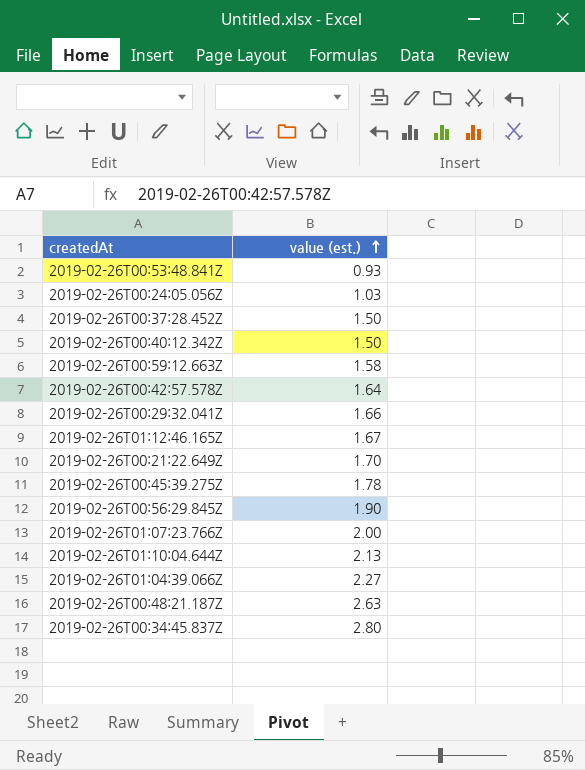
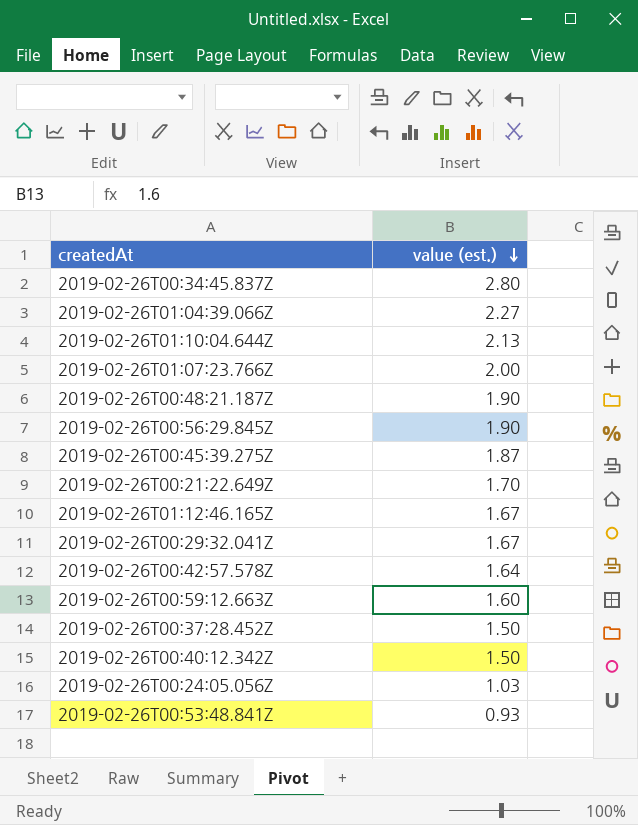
row order: value (est.) ascending -> value (est.) descending
2019-02-26T00:48:21.187Z | value (est.): 2.63 -> 1.90
2019-02-26T00:45:39.275Z | value (est.): 1.78 -> 1.87
2019-02-26T00:29:32.041Z | value (est.): 1.66 -> 1.67
2019-02-26T00:59:12.663Z | value (est.): 1.58 -> 1.60

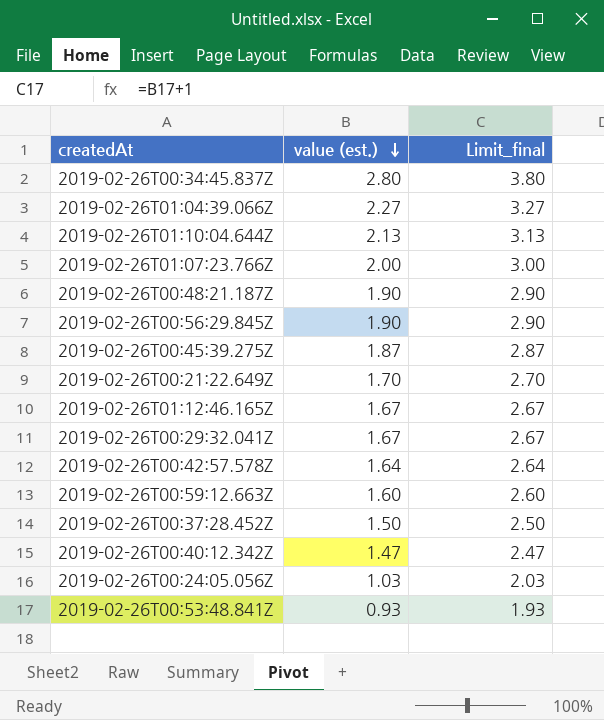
column Limit_final | formula: none -> [value (est.)] + 1
2019-02-26T00:40:12.342Z | value (est.): 1.50 -> 1.47

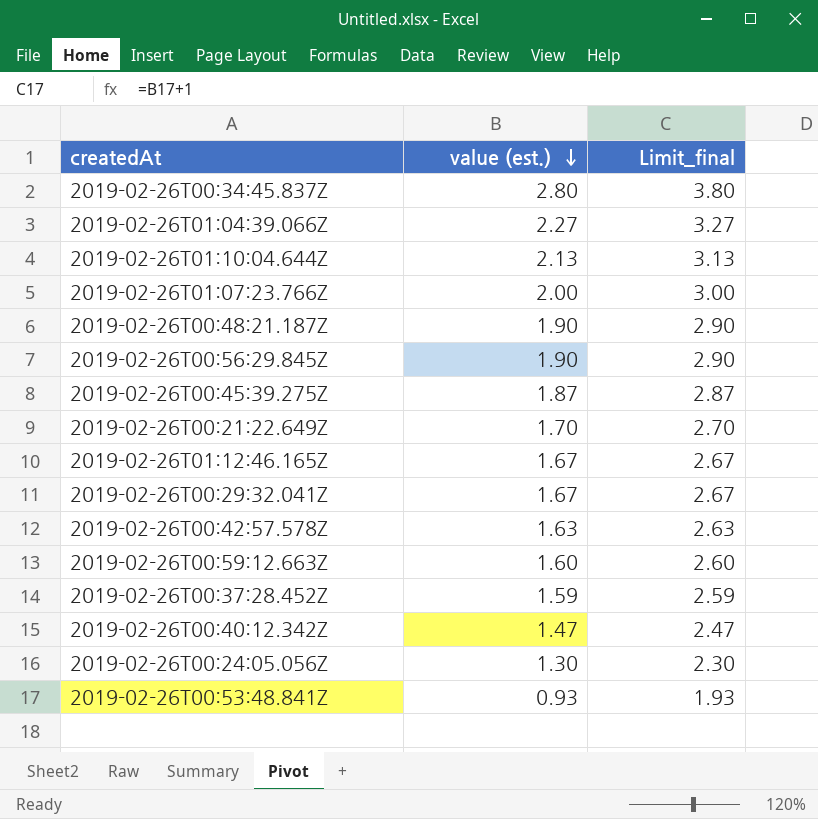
2019-02-26T00:42:57.578Z | value (est.): 1.64 -> 1.63
2019-02-26T00:42:57.578Z | Limit_final: 2.64 -> 2.63
2019-02-26T00:37:28.452Z | value (est.): 1.50 -> 1.59
2019-02-26T00:37:28.452Z | Limit_final: 2.50 -> 2.59
2019-02-26T00:24:05.056Z | value (est.): 1.03 -> 1.30
2019-02-26T00:24:05.056Z | Limit_final: 2.03 -> 2.30

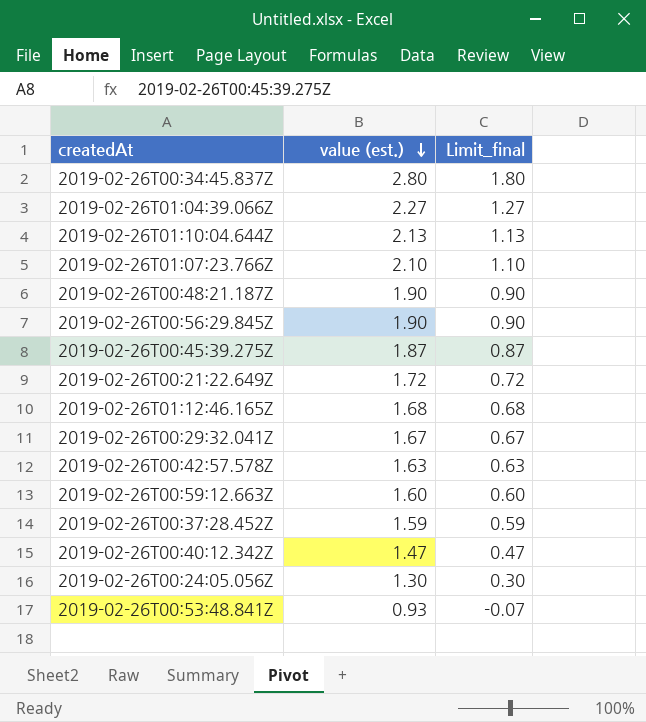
column Limit_final | formula: [value (est.)] + 1 -> [value (est.)] - 1
2019-02-26T01:07:23.766Z | value (est.): 2.00 -> 2.10
2019-02-26T00:21:22.649Z | value (est.): 1.70 -> 1.72
2019-02-26T01:12:46.165Z | value (est.): 1.67 -> 1.68

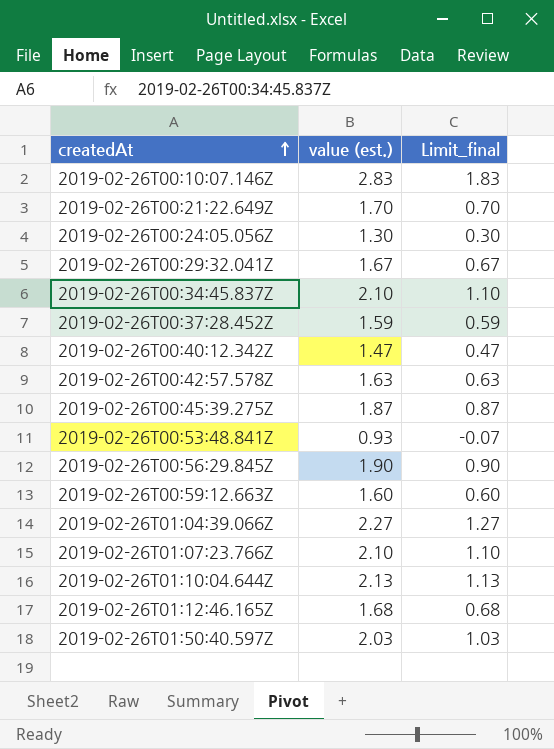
row order: value (est.) descending -> createdAt ascending
row 2019-02-26T00:48:21.187Z: 1.90 | 0.90 -> none
row 2019-02-26T00:10:07.146Z: none -> 2.83 | 1.83
2019-02-26T00:21:22.649Z | value (est.): 1.72 -> 1.70
2019-02-26T00:21:22.649Z | Limit_final: 0.72 -> 0.70
2019-02-26T00:34:45.837Z | value (est.): 2.80 -> 2.10
2019-02-26T00:34:45.837Z | Limit_final: 1.80 -> 1.10
row 2019-02-26T01:50:40.597Z: none -> 2.03 | 1.03

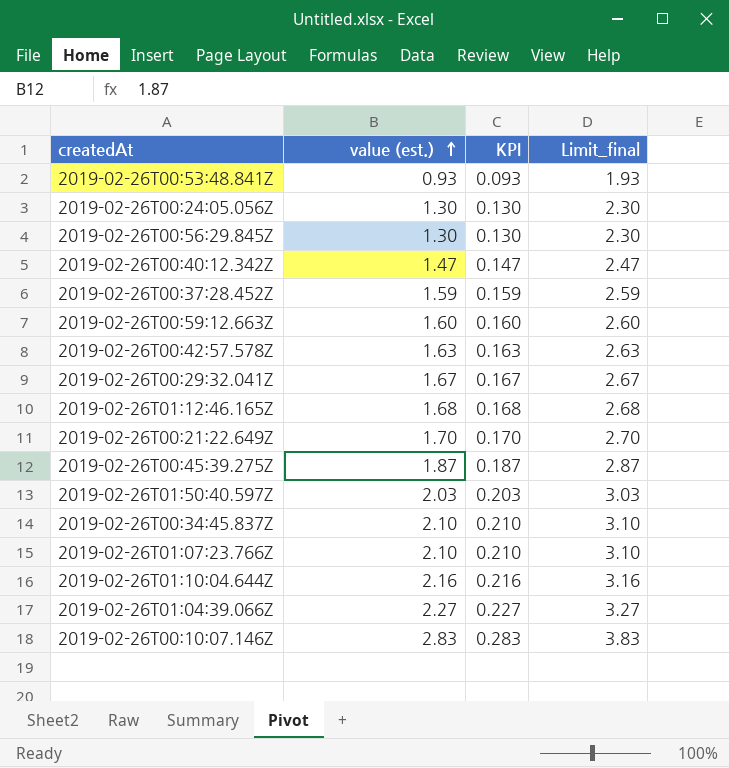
row order: createdAt ascending -> value (est.) ascending
column KPI | formula: none -> [value (est.)] * 0.1
column Limit_final | formula: [value (est.)] - 1 -> [value (est.)] + 1
2019-02-26T00:56:29.845Z | value (est.): 1.90 -> 1.30
2019-02-26T01:10:04.644Z | value (est.): 2.13 -> 2.16

